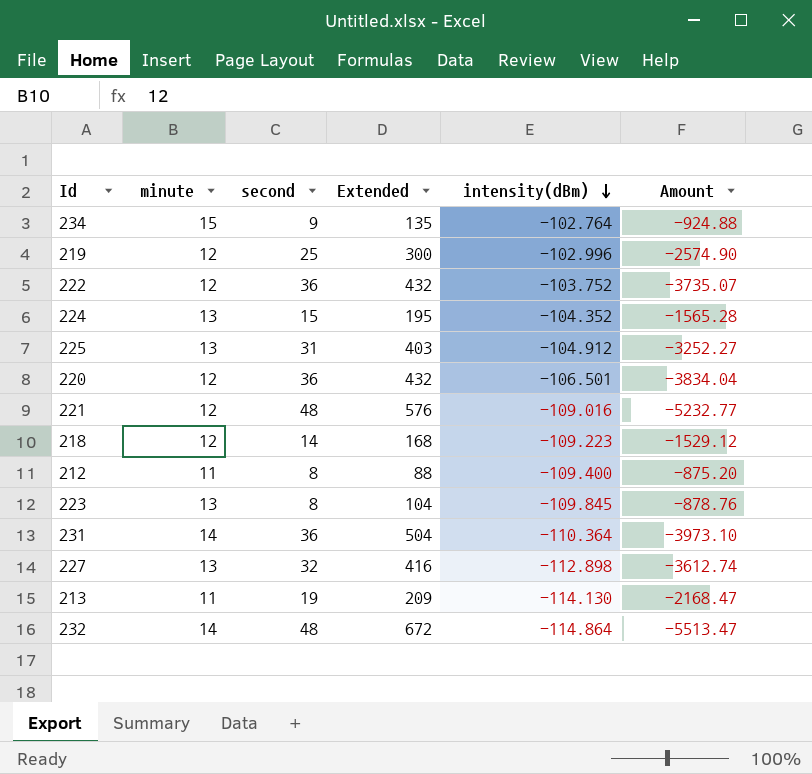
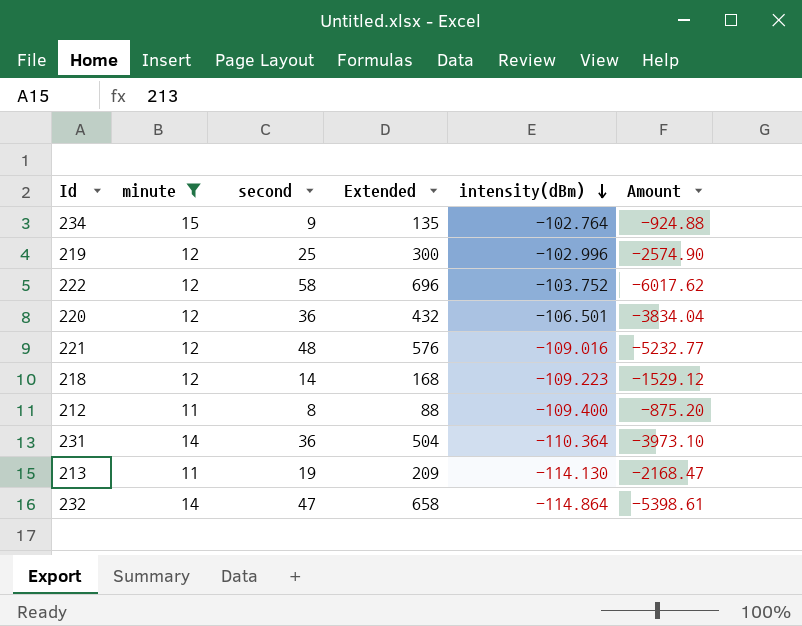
filter: none -> minute != 13
222 | second: 36 -> 58
222 | Extended: 432 -> 696
222 | Amount: -3735.07 -> -6017.62
232 | second: 48 -> 47
232 | Extended: 672 -> 658
232 | Amount: -5513.47 -> -5398.61

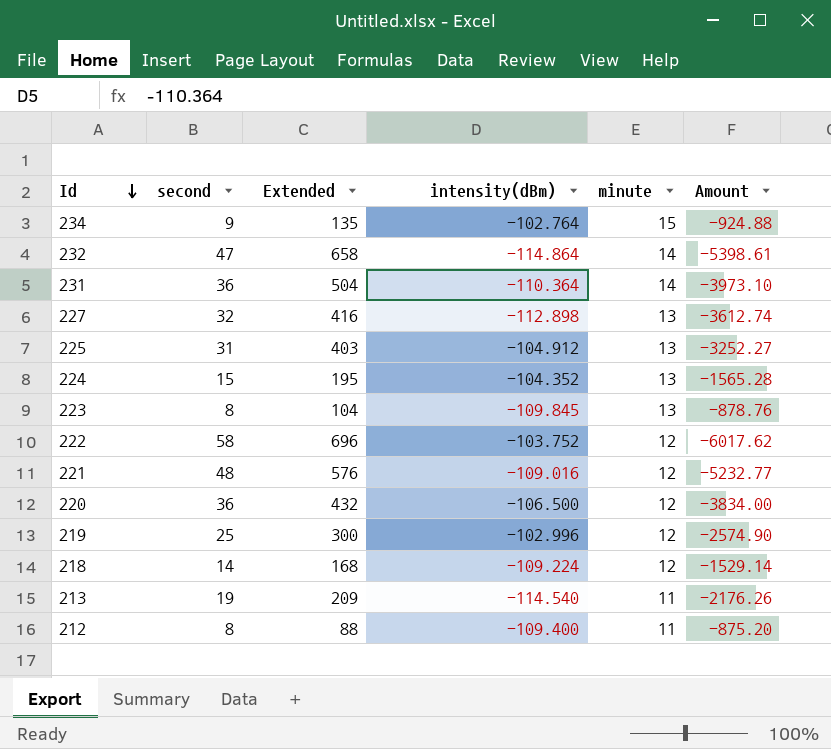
filter: minute != 13 -> none
row order: intensity(dBm) descending -> Id descending
column minute | position: 2 -> 5
220 | intensity(dBm): -106.501 -> -106.500
220 | Amount: -3834.04 -> -3834.00
218 | intensity(dBm): -109.223 -> -109.224
218 | Amount: -1529.12 -> -1529.14
213 | intensity(dBm): -114.130 -> -114.540
213 | Amount: -2168.47 -> -2176.26

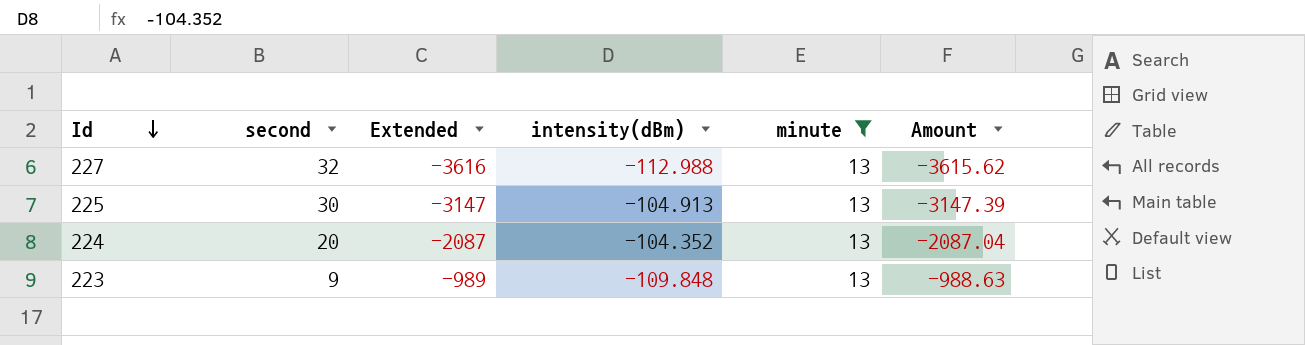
filter: none -> minute = 13
column Extended | formula: [second] * [minute] -> [second] * [intensity(dBm)]
227 | intensity(dBm): -112.898 -> -112.988
227 | Amount: -3612.74 -> -3615.62
225 | second: 31 -> 30
225 | intensity(dBm): -104.912 -> -104.913
225 | Amount: -3252.27 -> -3147.39
224 | second: 15 -> 20
224 | Amount: -1565.28 -> -2087.04
223 | second: 8 -> 9
223 | intensity(dBm): -109.845 -> -109.848
223 | Amount: -878.76 -> -988.63

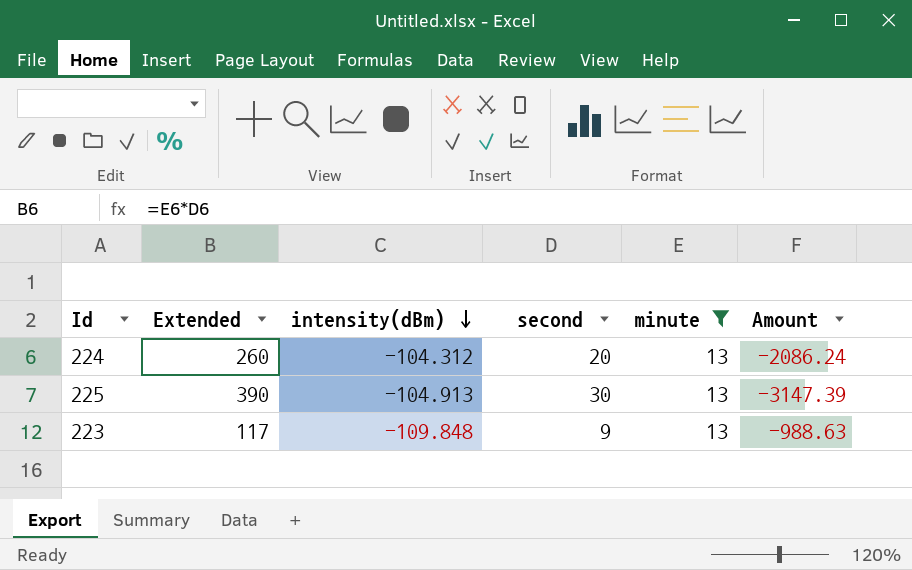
row order: Id descending -> intensity(dBm) descending
column Extended | formula: [second] * [intensity(dBm)] -> [second] * [minute]
column second | position: 2 -> 4
row 227: 32 | -3616 | -112.988 | 13 | -3615.62 -> none
224 | intensity(dBm): -104.352 -> -104.312
224 | Amount: -2087.04 -> -2086.24

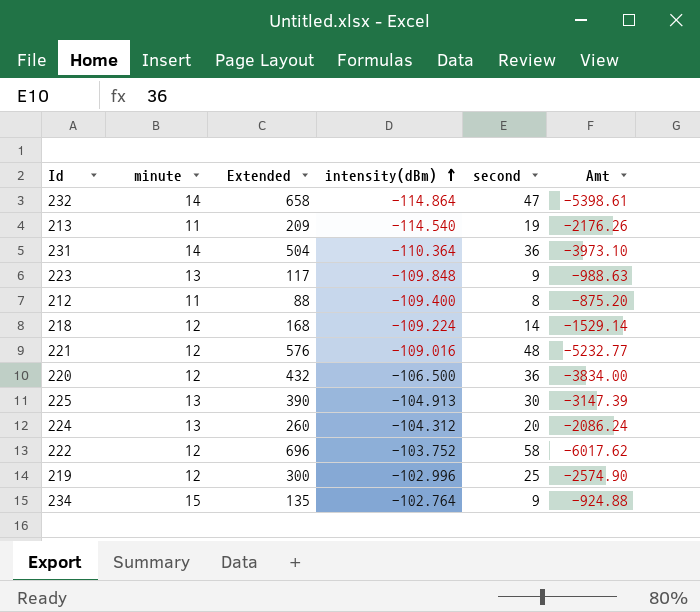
filter: minute = 13 -> none
row order: intensity(dBm) descending -> intensity(dBm) ascending
column minute | position: 5 -> 2
column name: Amount -> Amt

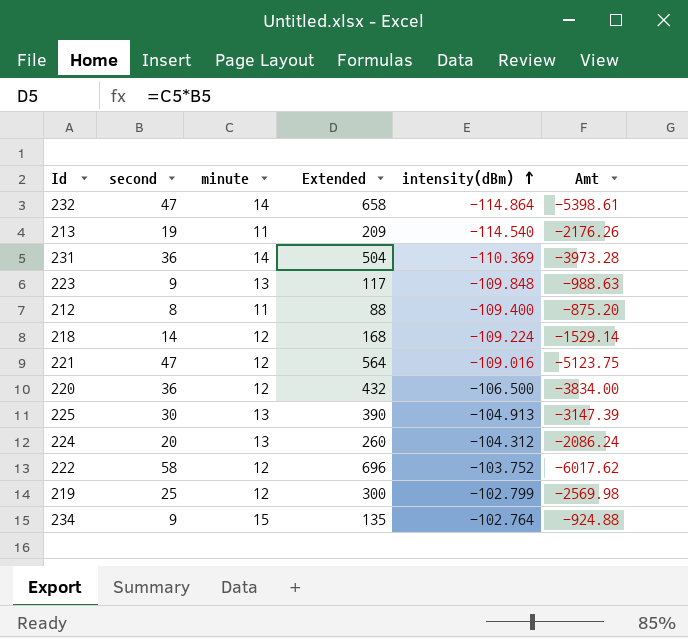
column second | position: 5 -> 2
231 | intensity(dBm): -110.364 -> -110.369
231 | Amt: -3973.10 -> -3973.28
221 | second: 48 -> 47
221 | Extended: 576 -> 564
221 | Amt: -5232.77 -> -5123.75
219 | intensity(dBm): -102.996 -> -102.799
219 | Amt: -2574.90 -> -2569.98

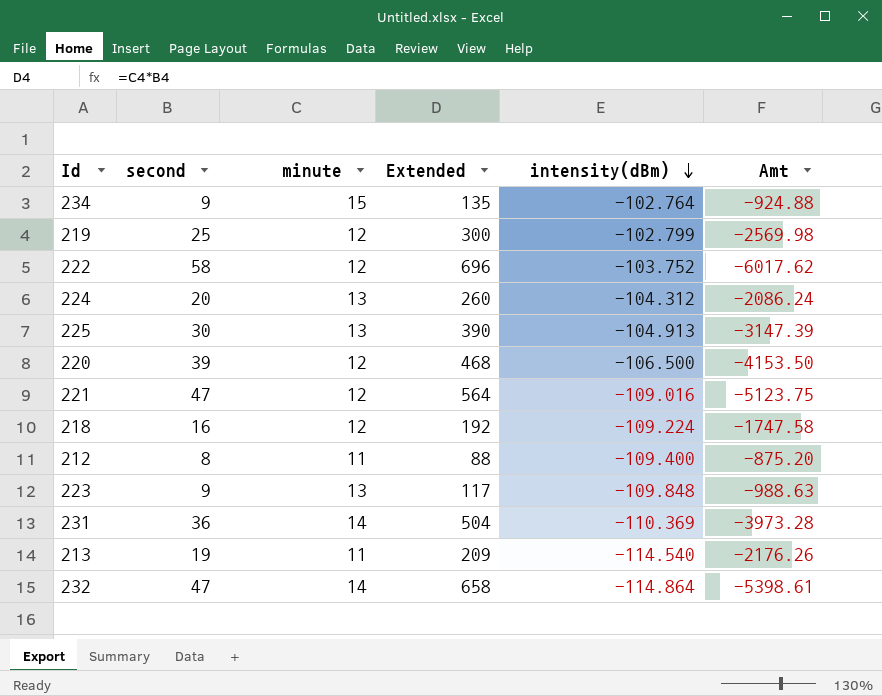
row order: intensity(dBm) ascending -> intensity(dBm) descending
220 | second: 36 -> 39
220 | Extended: 432 -> 468
220 | Amt: -3834.00 -> -4153.50
218 | second: 14 -> 16
218 | Extended: 168 -> 192
218 | Amt: -1529.14 -> -1747.58

